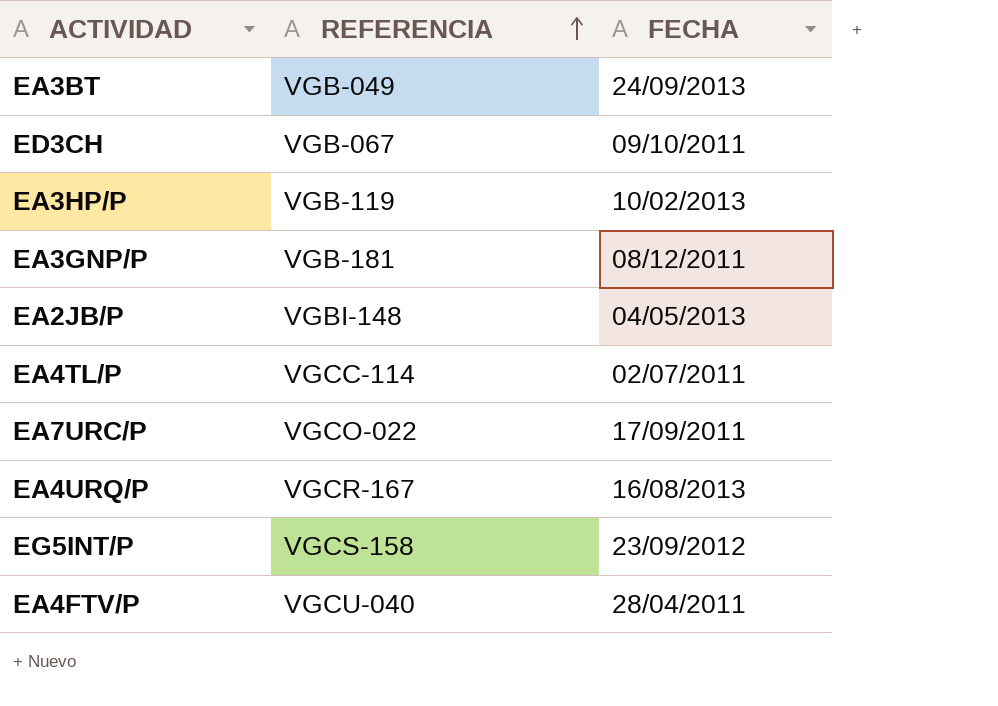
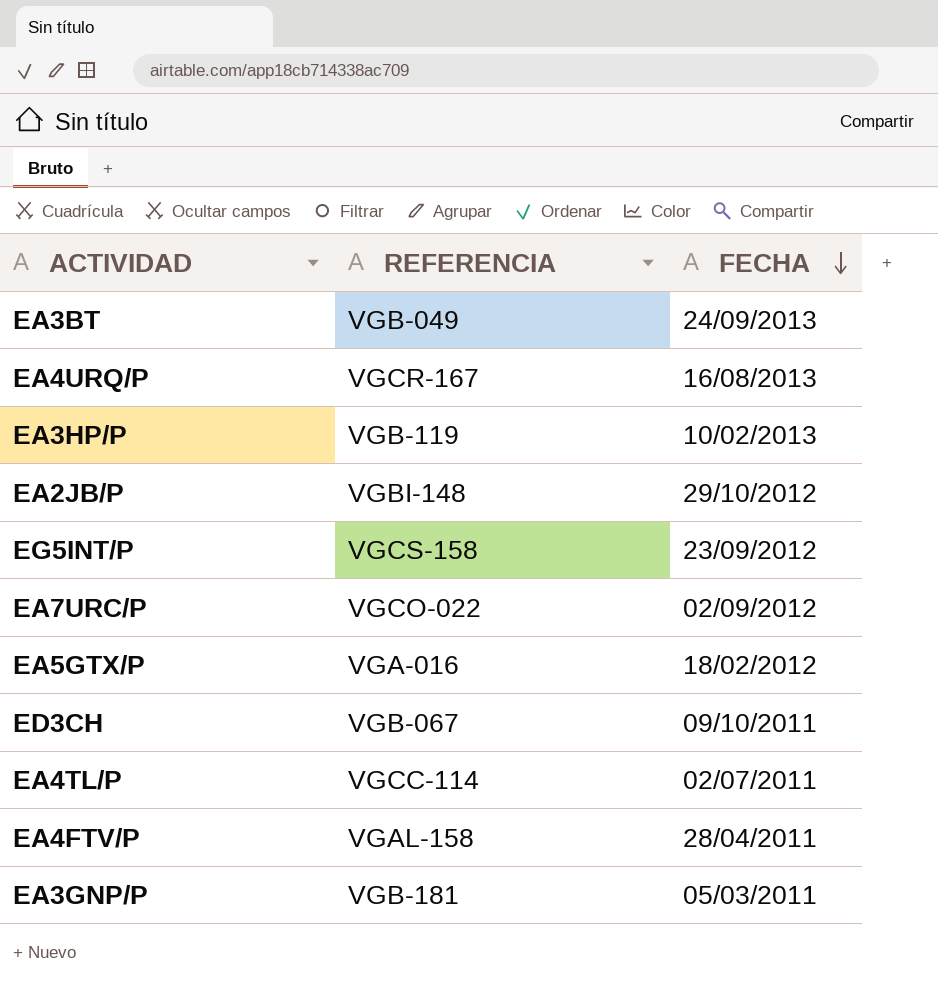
row order: REFERENCIA ascending -> FECHA descending
EA2JB/P | FECHA: 04/05/2013 -> 29/10/2012
EA7URC/P | FECHA: 17/09/2011 -> 02/09/2012
row EA5GTX/P: none -> VGA-016 | 18/02/2012
EA4FTV/P | REFERENCIA: VGCU-040 -> VGAL-158
EA3GNP/P | FECHA: 08/12/2011 -> 05/03/2011

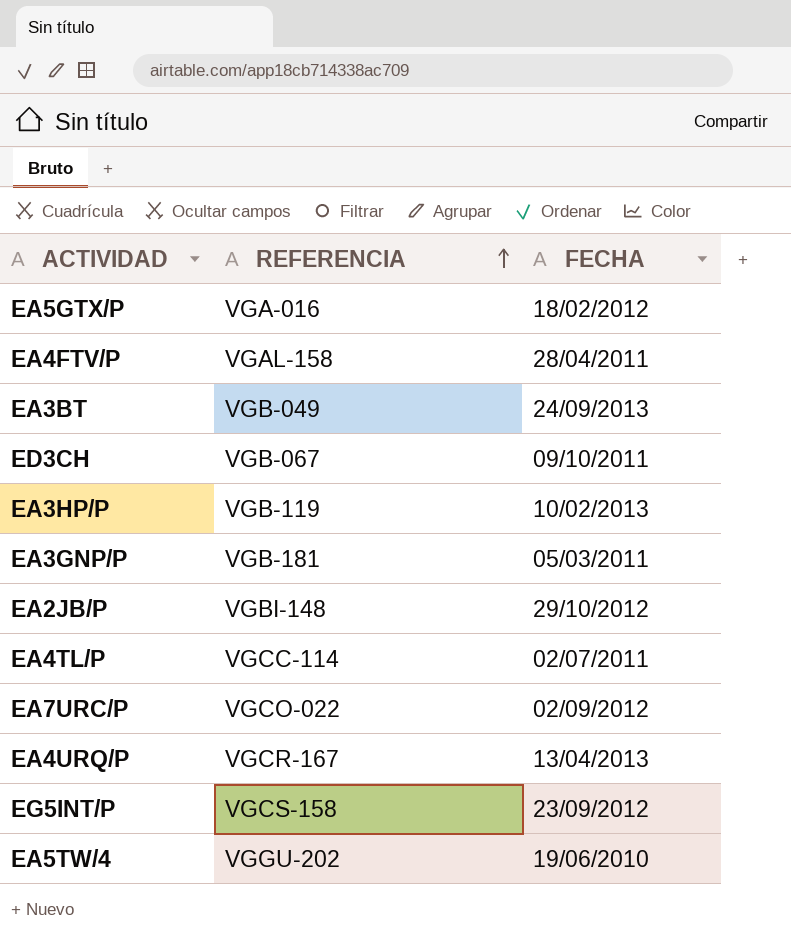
row order: FECHA descending -> REFERENCIA ascending
EA4URQ/P | FECHA: 16/08/2013 -> 13/04/2013
row EA5TW/4: none -> VGGU-202 | 19/06/2010

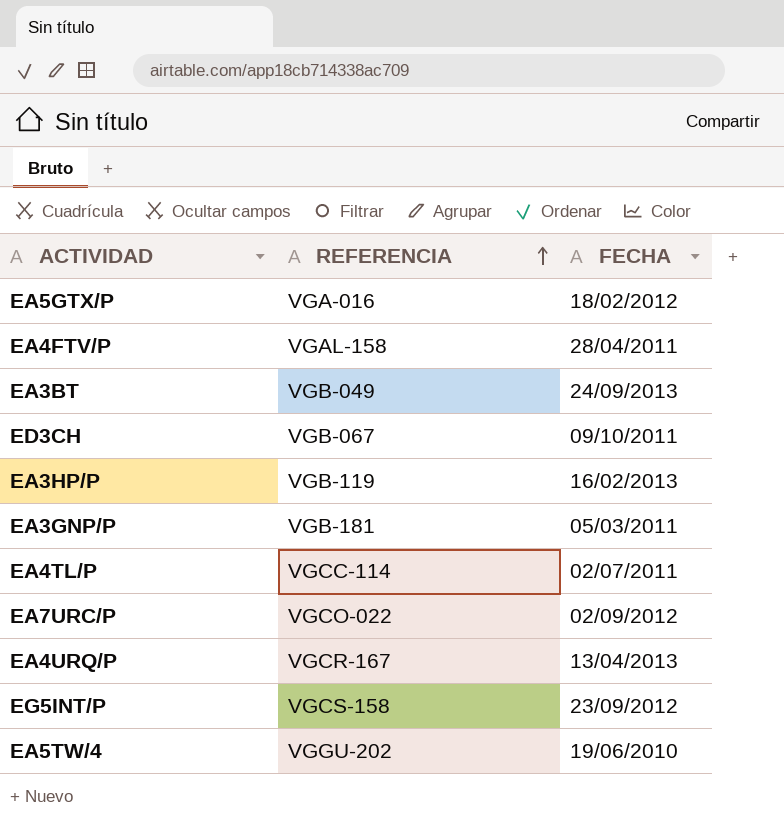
row EA2JB/P: VGBI-148 | 29/10/2012 -> none
EA3HP/P | FECHA: 10/02/2013 -> 16/02/2013

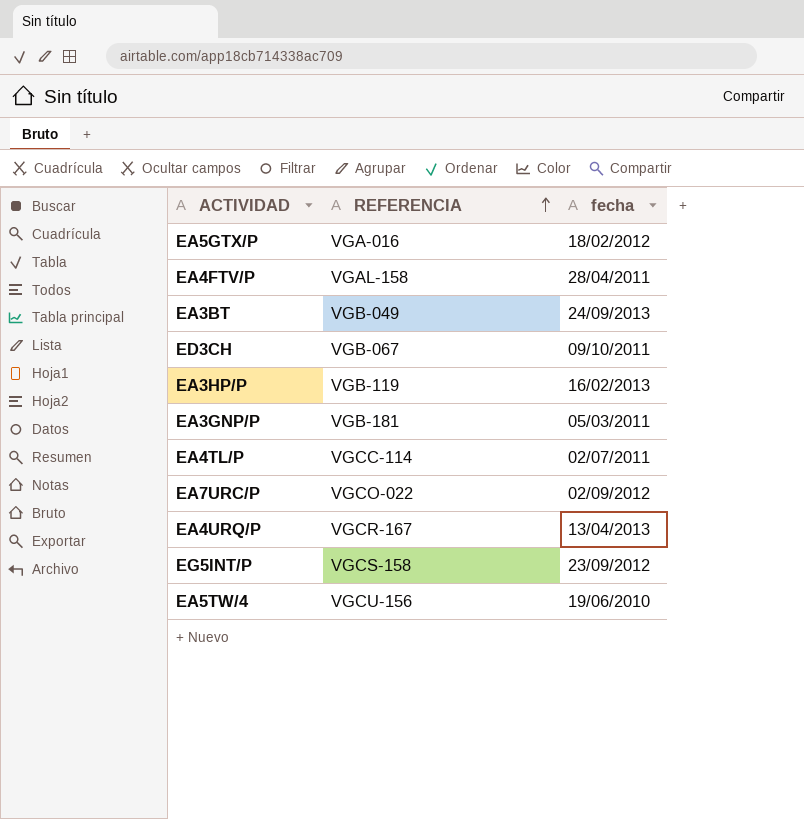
column name: FECHA -> fecha
EA5TW/4 | REFERENCIA: VGGU-202 -> VGCU-156

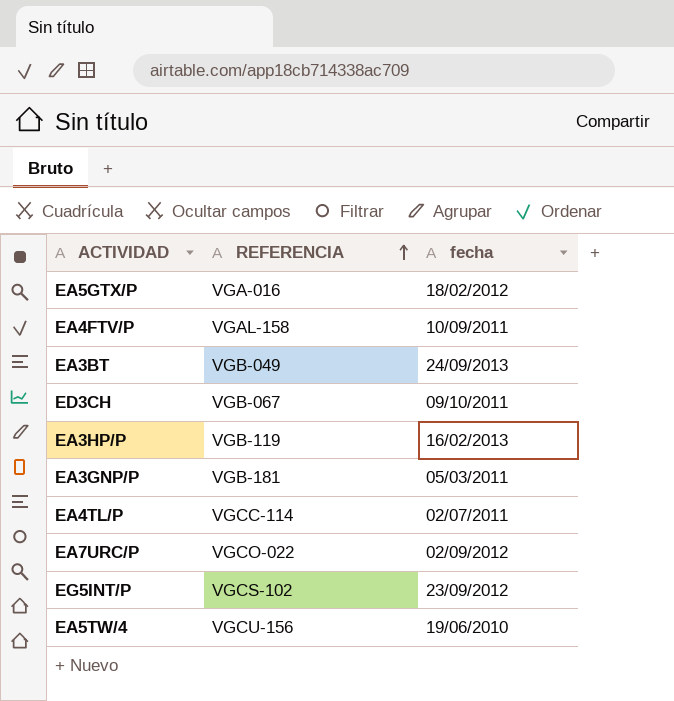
row EA4URQ/P: VGCR-167 | 13/04/2013 -> none
EA4FTV/P | fecha: 28/04/2011 -> 10/09/2011
EG5INT/P | REFERENCIA: VGCS-158 -> VGCS-102

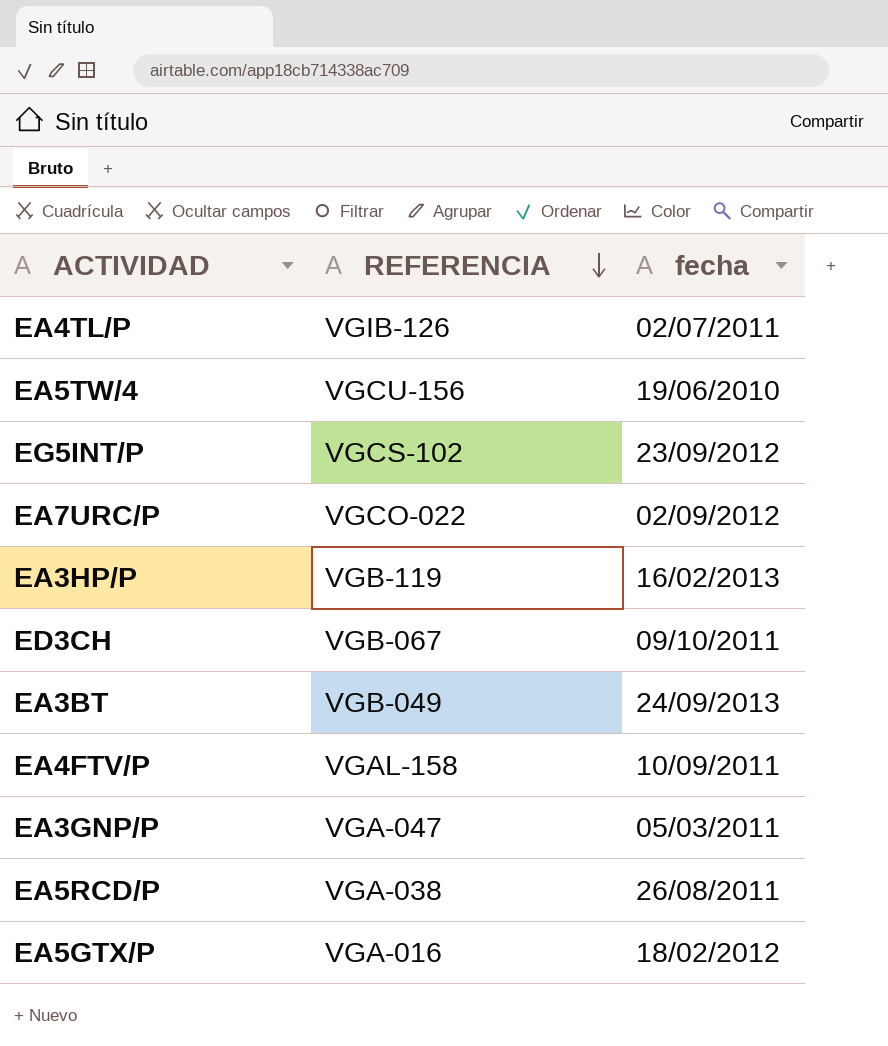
row order: REFERENCIA ascending -> REFERENCIA descending
EA4TL/P | REFERENCIA: VGCC-114 -> VGIB-126
EA3GNP/P | REFERENCIA: VGB-181 -> VGA-047
row EA5RCD/P: none -> VGA-038 | 26/08/2011

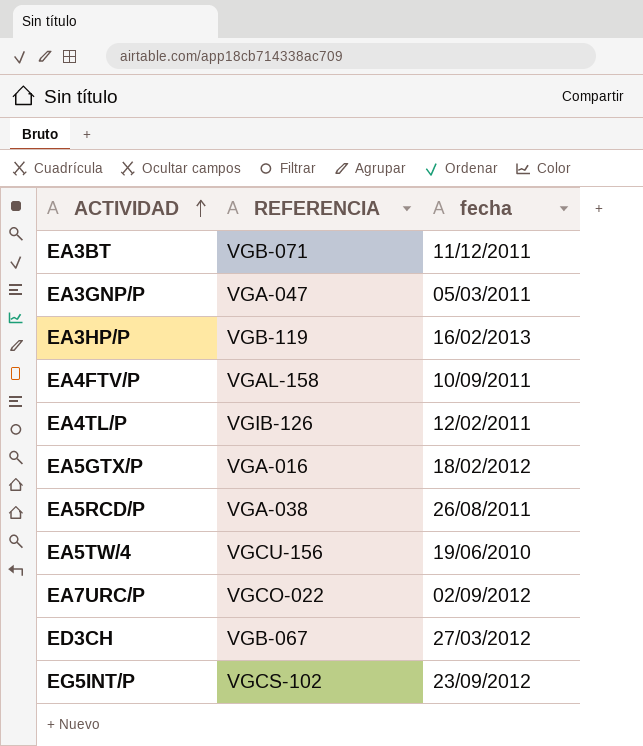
row order: REFERENCIA descending -> ACTIVIDAD ascending
EA3BT | REFERENCIA: VGB-049 -> VGB-071
EA3BT | fecha: 24/09/2013 -> 11/12/2011
EA4TL/P | fecha: 02/07/2011 -> 12/02/2011
ED3CH | fecha: 09/10/2011 -> 27/03/2012

